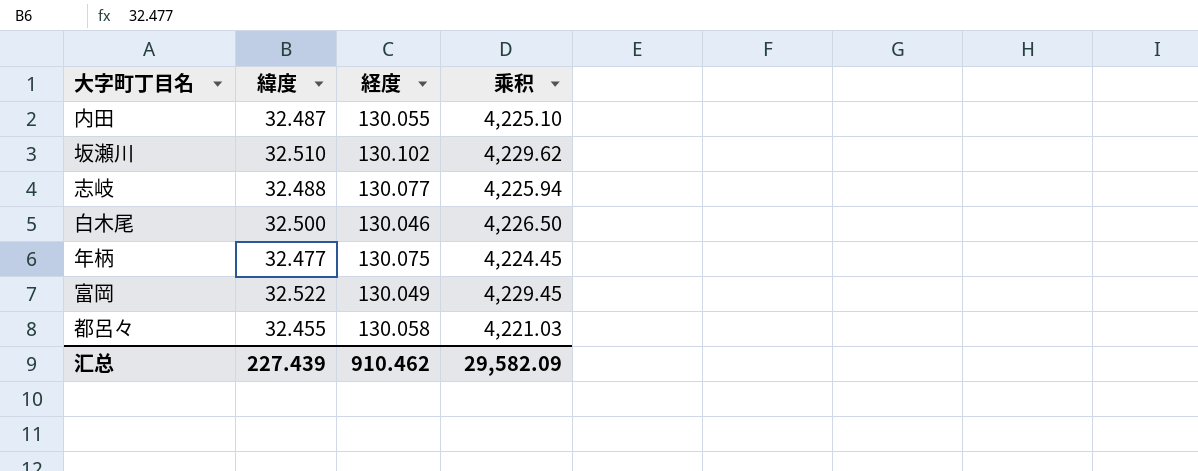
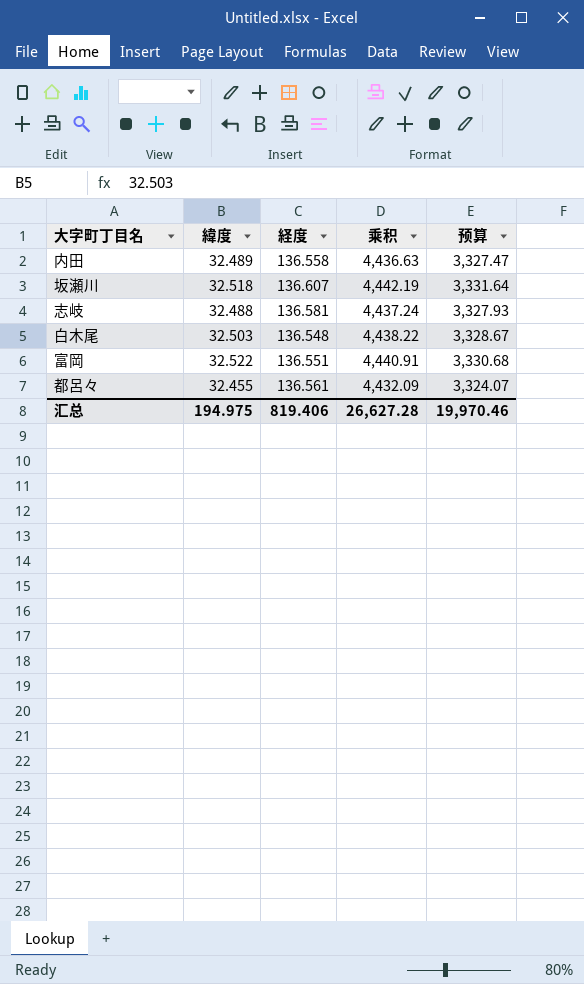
column 预算 | formula: none -> [乘积] * 0.75
row 年柄: 32.477 | 130.075 | 4,224.45 -> none
内田 | 緯度: 32.487 -> 32.489
内田 | 経度: 130.055 -> 136.558
内田 | 乘积: 4,225.10 -> 4,436.63
坂瀬川 | 緯度: 32.510 -> 32.518
坂瀬川 | 経度: 130.102 -> 136.607
坂瀬川 | 乘积: 4,229.62 -> 4,442.19
志岐 | 経度: 130.077 -> 136.581
志岐 | 乘积: 4,225.94 -> 4,437.24
白木尾 | 緯度: 32.500 -> 32.503
白木尾 | 経度: 130.046 -> 136.548
白木尾 | 乘积: 4,226.50 -> 4,438.22
富岡 | 経度: 130.049 -> 136.551
富岡 | 乘积: 4,229.45 -> 4,440.91
都呂々 | 経度: 130.058 -> 136.561
都呂々 | 乘积: 4,221.03 -> 4,432.09
汇总 | 緯度: 227.439 -> 194.975
汇总 | 経度: 910.462 -> 819.406
汇总 | 乘积: 29,582.09 -> 26,627.28

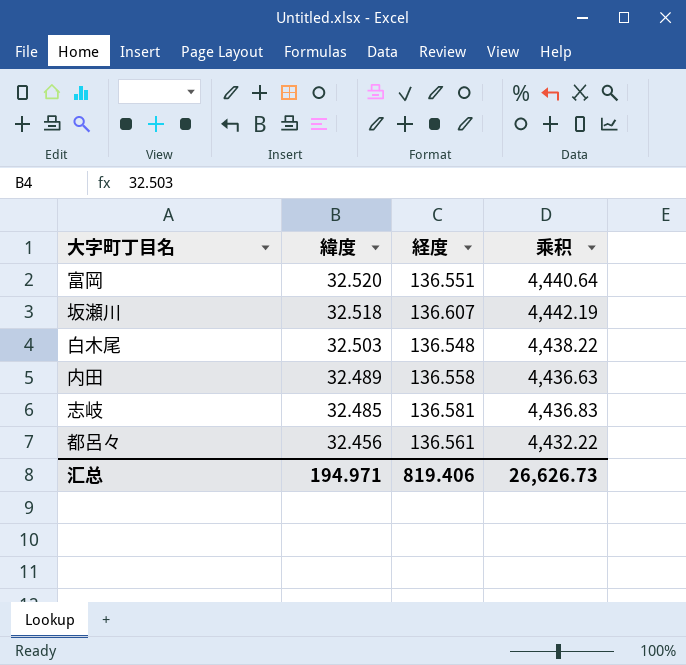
row order: none -> 緯度 descending
column 预算 | formula: [乘积] * 0.75 -> none
富岡 | 緯度: 32.522 -> 32.520
富岡 | 乘积: 4,440.91 -> 4,440.64
志岐 | 緯度: 32.488 -> 32.485
志岐 | 乘积: 4,437.24 -> 4,436.83
都呂々 | 緯度: 32.455 -> 32.456
都呂々 | 乘积: 4,432.09 -> 4,432.22
汇总 | 緯度: 194.975 -> 194.971
汇总 | 乘积: 26,627.28 -> 26,626.73

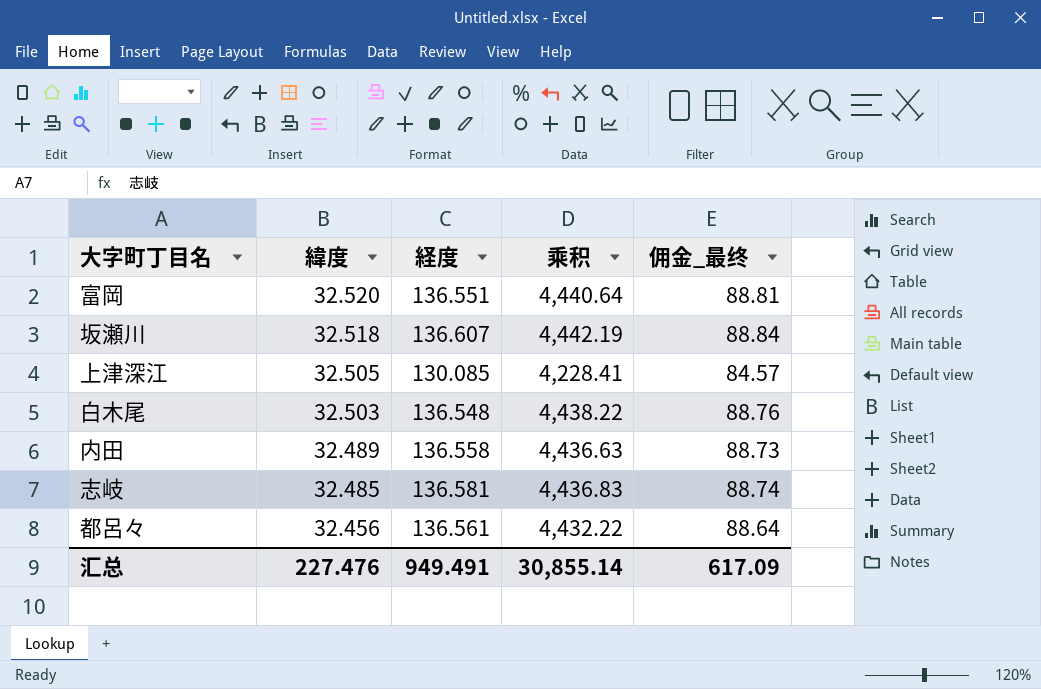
column 佣金_最终 | formula: none -> [乘积] * 0.02
row 上津深江: none -> 32.505 | 130.085 | 4,228.41 | 84.57
汇总 | 緯度: 194.971 -> 227.476
汇总 | 経度: 819.406 -> 949.491
汇总 | 乘积: 26,626.73 -> 30,855.14

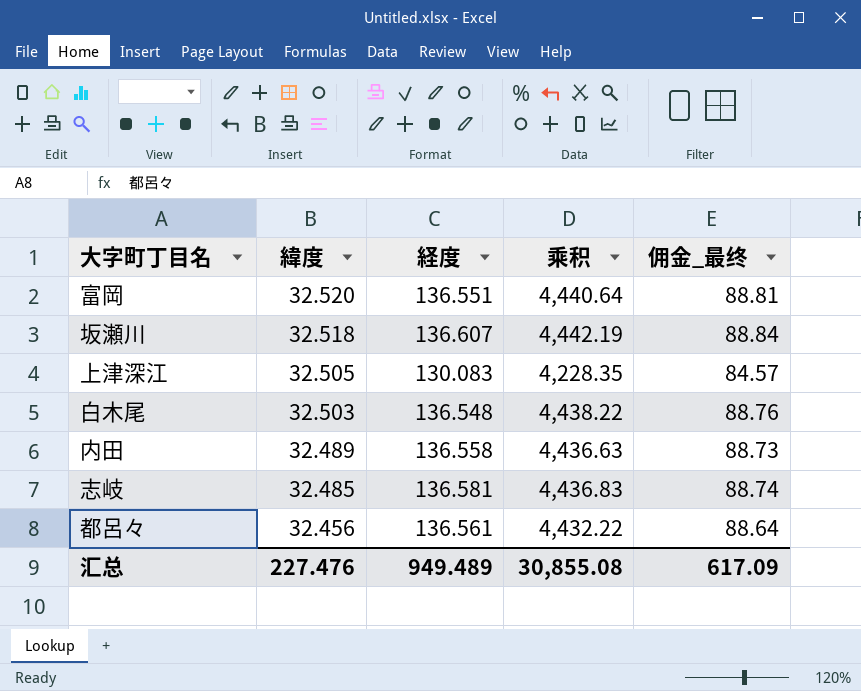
上津深江 | 経度: 130.085 -> 130.083
上津深江 | 乘积: 4,228.41 -> 4,228.35
汇总 | 経度: 949.491 -> 949.489
汇总 | 乘积: 30,855.14 -> 30,855.08

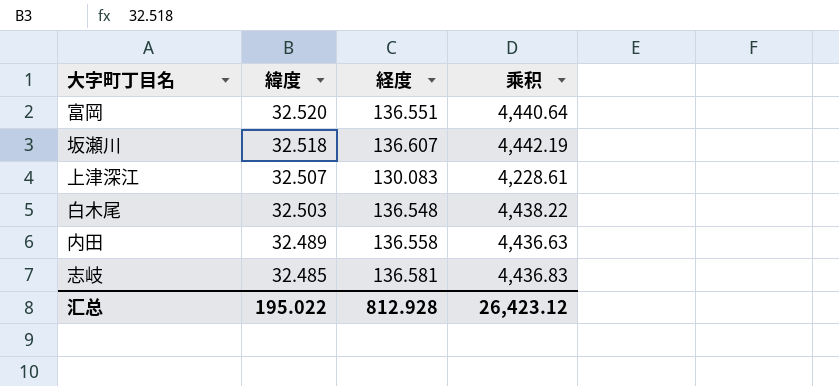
column 佣金_最终 | formula: [乘积] * 0.02 -> none
row 都呂々: 32.456 | 136.561 | 4,432.22 | 88.64 -> none
上津深江 | 緯度: 32.505 -> 32.507
上津深江 | 乘积: 4,228.35 -> 4,228.61
汇总 | 緯度: 227.476 -> 195.022
汇总 | 経度: 949.489 -> 812.928
汇总 | 乘积: 30,855.08 -> 26,423.12

